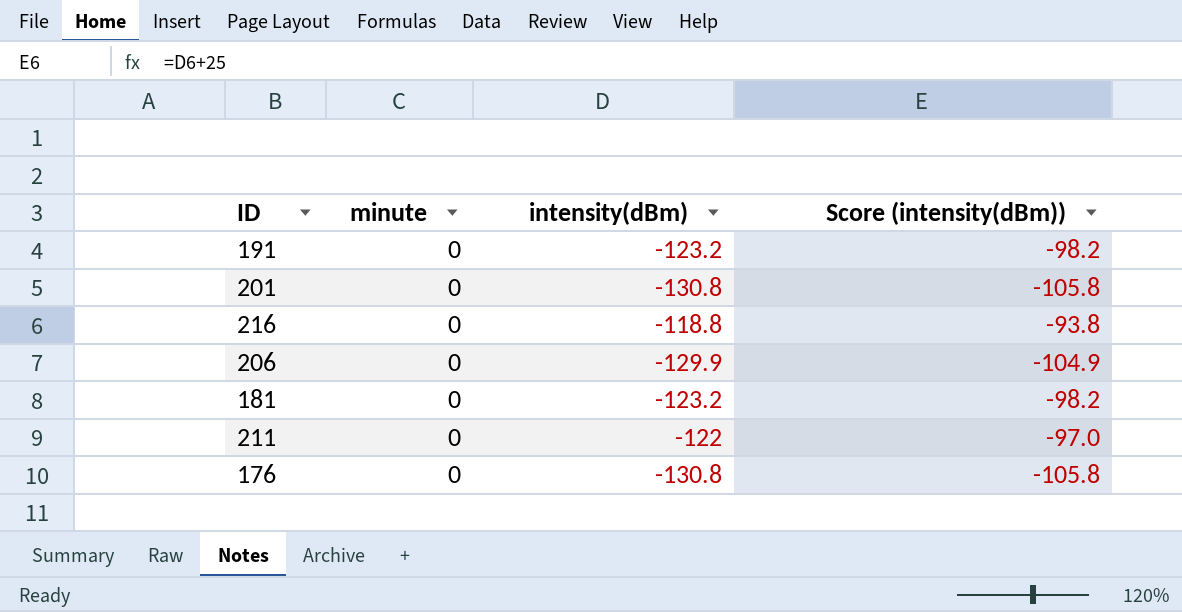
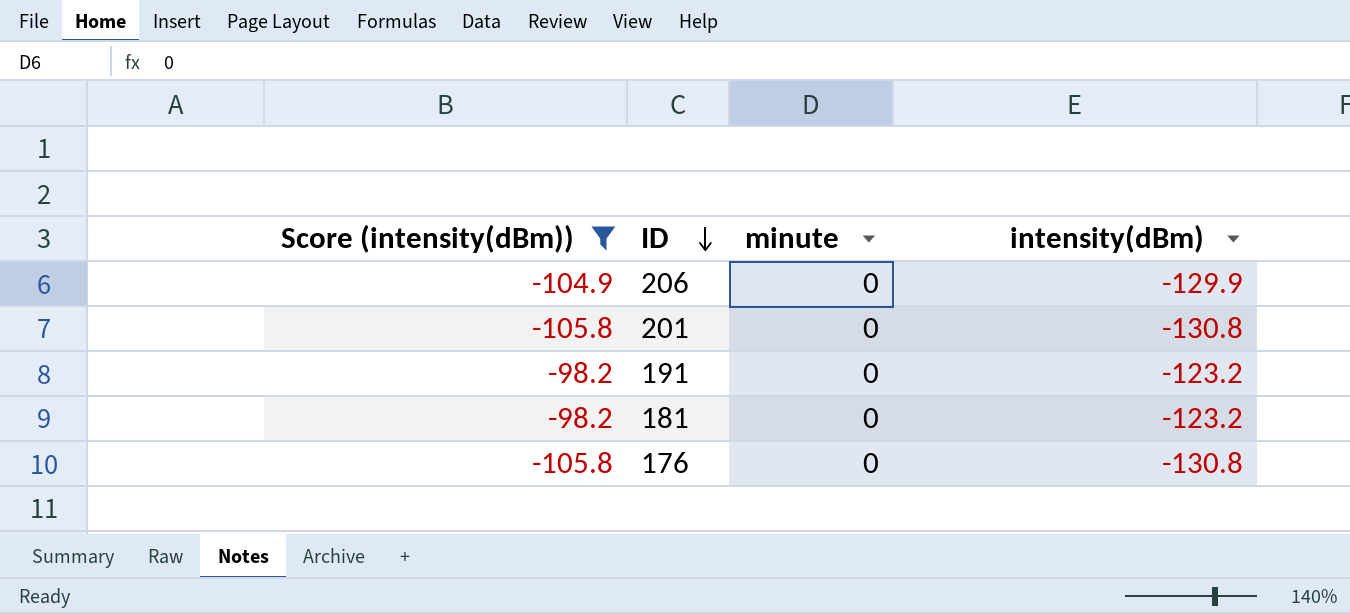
filter: none -> Score (intensity(dBm)) <= -98.2
row order: none -> ID descending
column Score (intensity(dBm)) | position: 4 -> 1

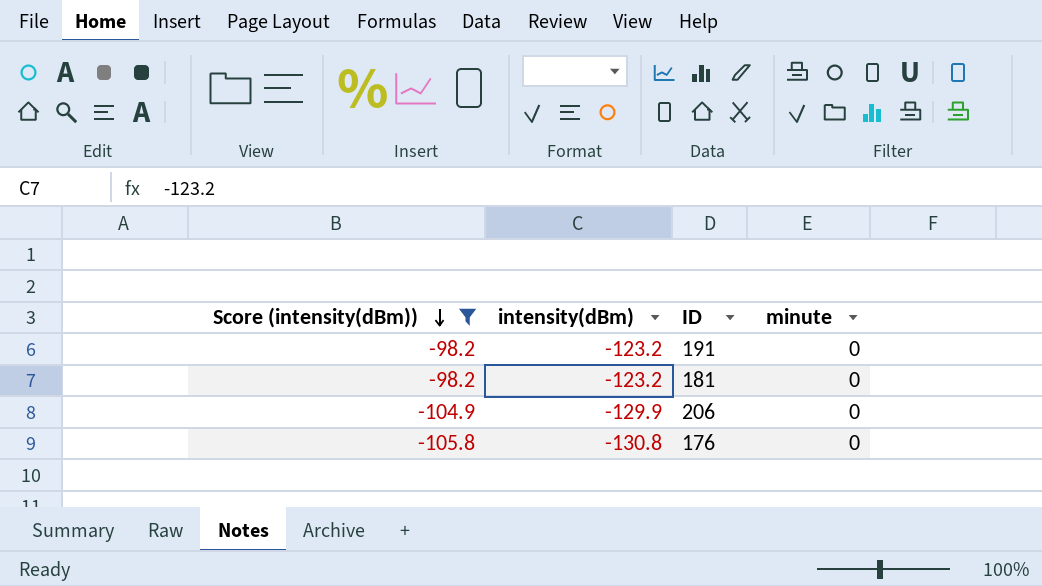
row order: ID descending -> Score (intensity(dBm)) descending
column intensity(dBm) | position: 4 -> 2
row 201: -105.8 | 0 | -130.8 -> none

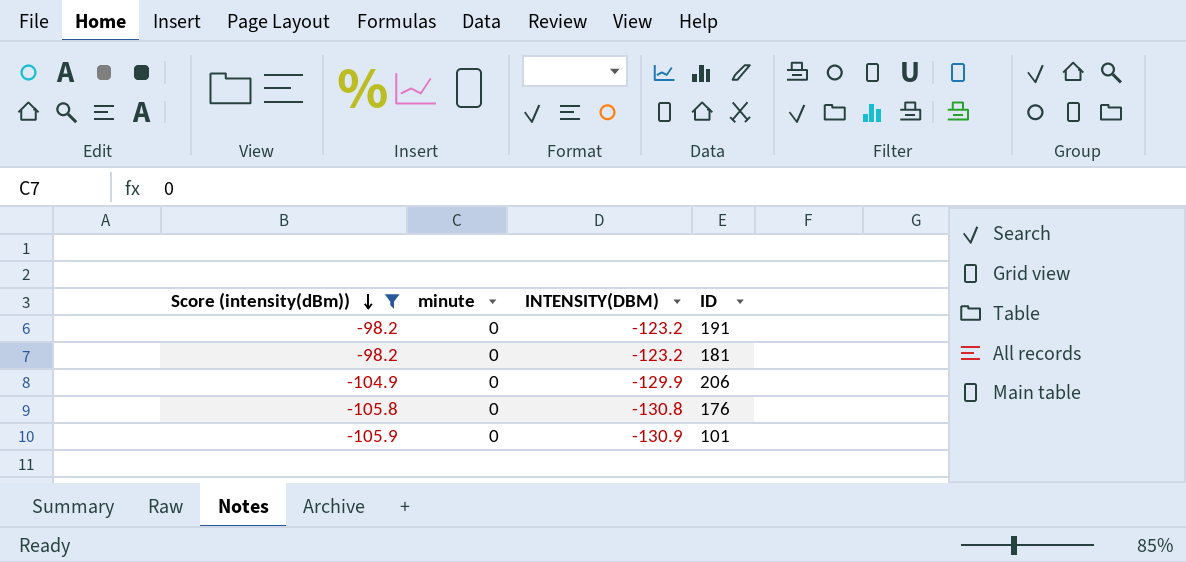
column minute | position: 4 -> 2
column name: intensity(dBm) -> INTENSITY(DBM)
row 101: none -> -105.9 | 0 | -130.9

